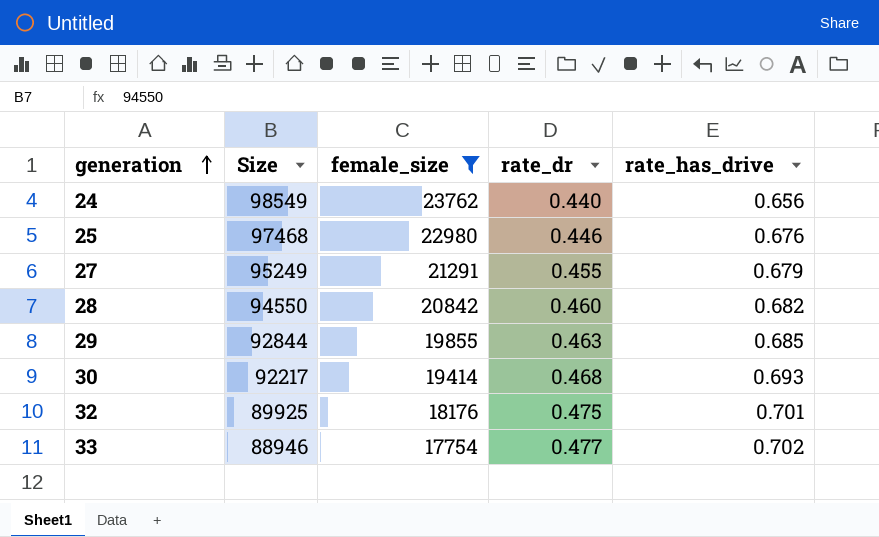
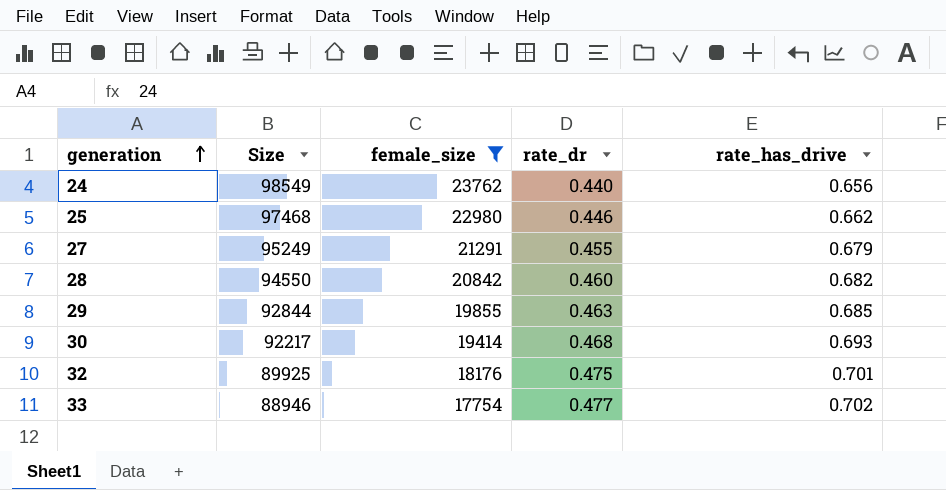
25 | rate_has_drive: 0.676 -> 0.662

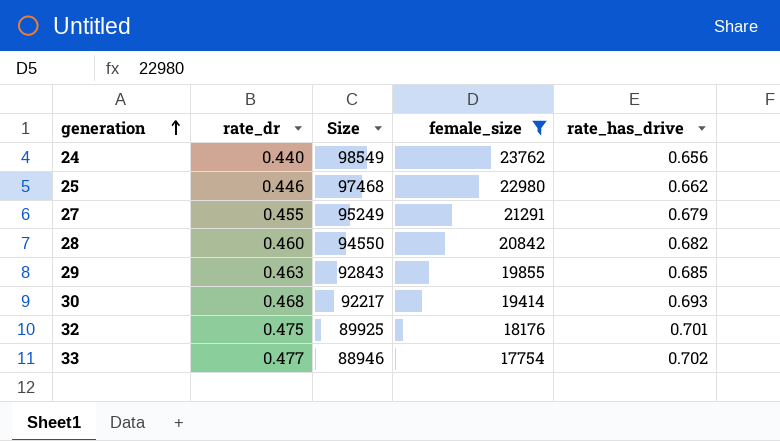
column rate_dr | position: 4 -> 2
29 | Size: 92844 -> 92843

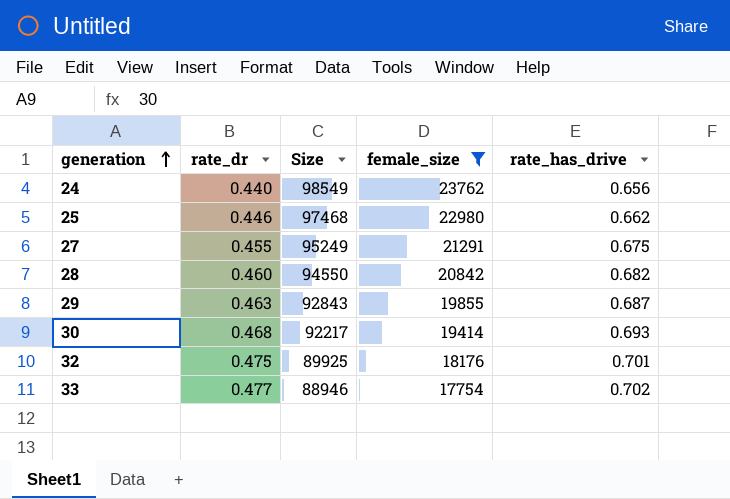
27 | rate_has_drive: 0.679 -> 0.675
29 | rate_has_drive: 0.685 -> 0.687

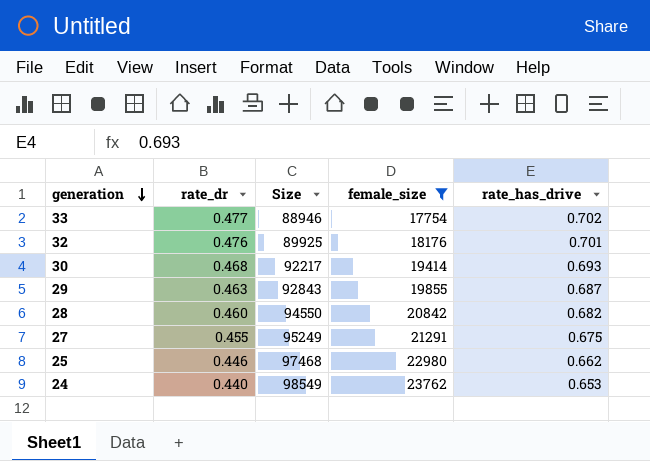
row order: generation ascending -> generation descending
32 | rate_dr: 0.475 -> 0.476
24 | rate_has_drive: 0.656 -> 0.653

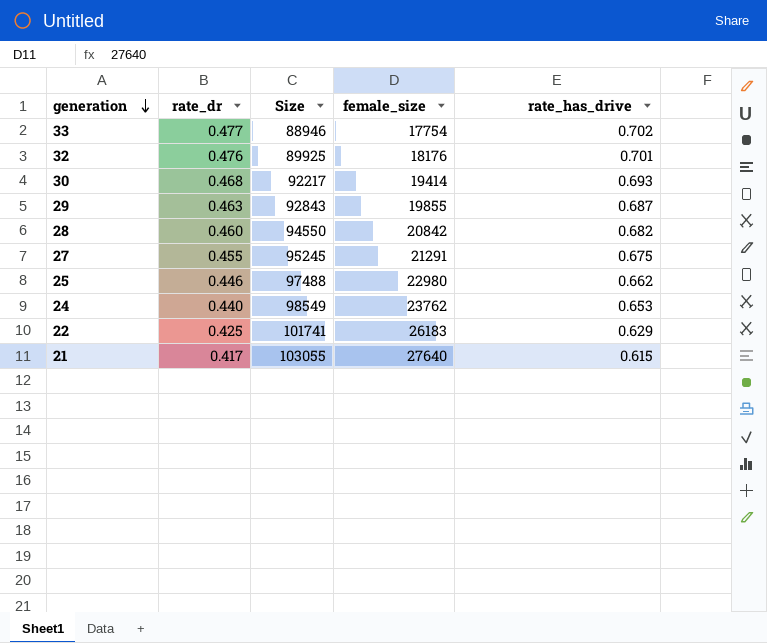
filter: female_size <= 23762 -> none
27 | Size: 95249 -> 95245
25 | Size: 97468 -> 97488

